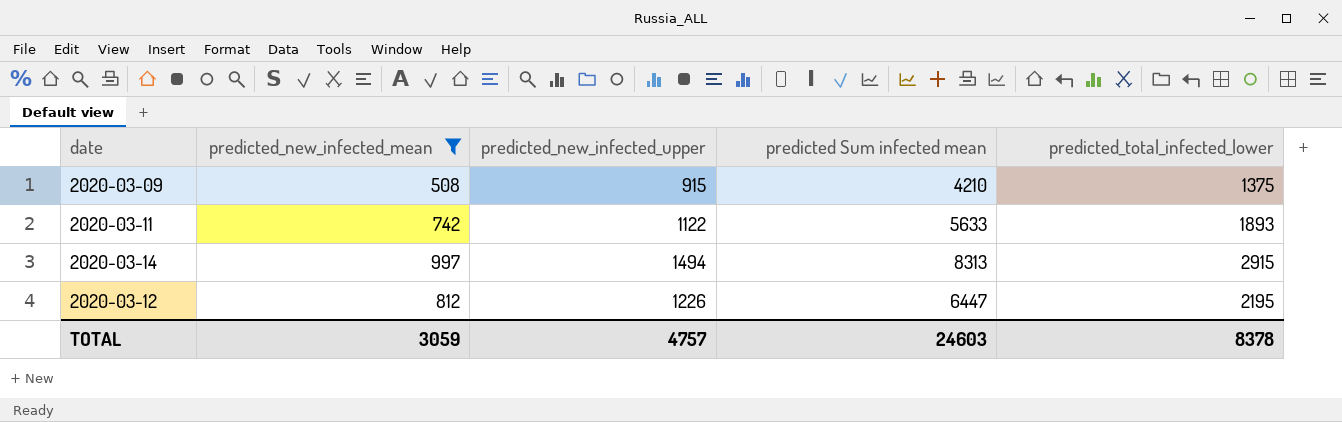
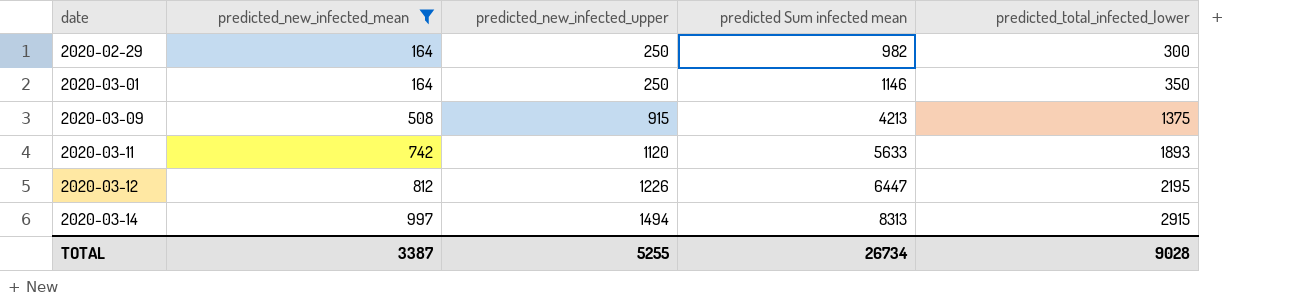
row order: none -> date ascending
row 2020-02-29: none -> 164 | 250 | 982 | 300
row 2020-03-01: none -> 164 | 250 | 1146 | 350
2020-03-09 | predicted Sum infected mean: 4210 -> 4213
2020-03-11 | predicted_new_infected_upper: 1122 -> 1120
TOTAL | predicted_new_infected_mean: 3059 -> 3387
TOTAL | predicted_new_infected_upper: 4757 -> 5255
TOTAL | predicted Sum infected mean: 24603 -> 26734
TOTAL | predicted_total_infected_lower: 8378 -> 9028

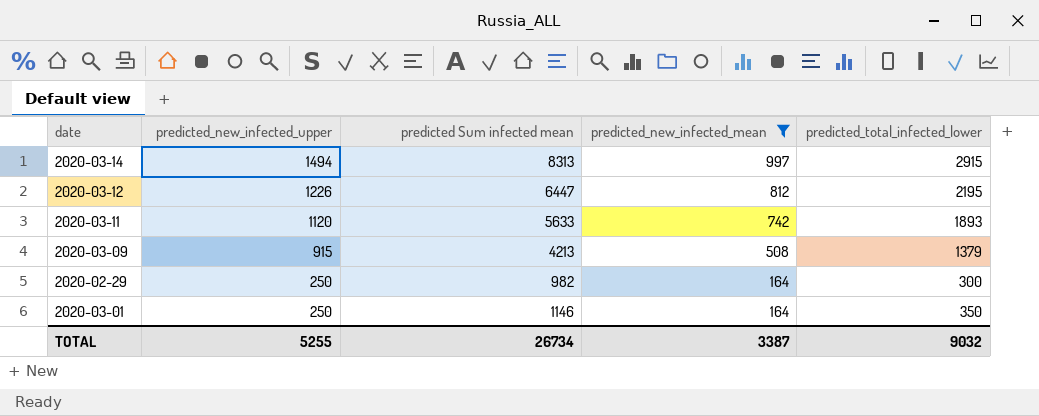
row order: date ascending -> predicted_new_infected_upper descending
column predicted_new_infected_mean | position: 2 -> 4
2020-03-09 | predicted_total_infected_lower: 1375 -> 1379
TOTAL | predicted_total_infected_lower: 9028 -> 9032

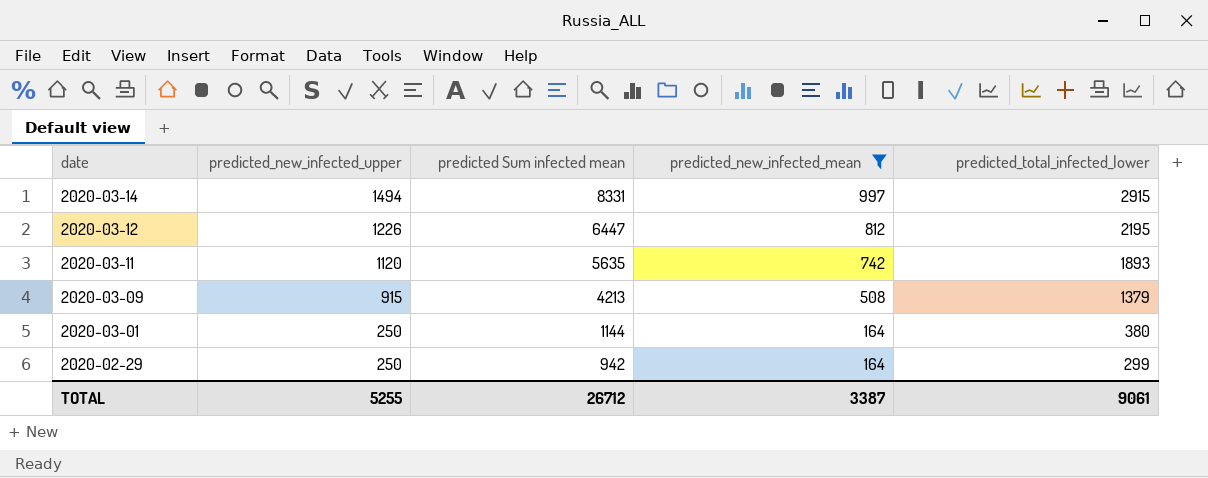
row order: predicted_new_infected_upper descending -> date descending
2020-03-14 | predicted Sum infected mean: 8313 -> 8331
2020-03-11 | predicted Sum infected mean: 5633 -> 5635
2020-03-01 | predicted Sum infected mean: 1146 -> 1144
2020-03-01 | predicted_total_infected_lower: 350 -> 380
2020-02-29 | predicted Sum infected mean: 982 -> 942
2020-02-29 | predicted_total_infected_lower: 300 -> 299
TOTAL | predicted Sum infected mean: 26734 -> 26712
TOTAL | predicted_total_infected_lower: 9032 -> 9061

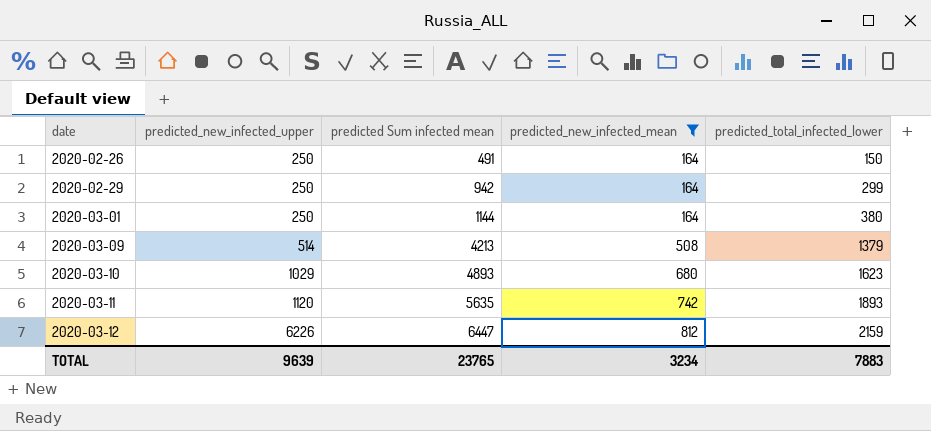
row order: date descending -> date ascending
row 2020-03-14: 1494 | 8331 | 997 | 2915 -> none
row 2020-02-26: none -> 250 | 491 | 164 | 150
2020-03-09 | predicted_new_infected_upper: 915 -> 514
row 2020-03-10: none -> 1029 | 4893 | 680 | 1623
2020-03-12 | predicted_new_infected_upper: 1226 -> 6226
2020-03-12 | predicted_total_infected_lower: 2195 -> 2159
TOTAL | predicted_new_infected_upper: 5255 -> 9639
TOTAL | predicted Sum infected mean: 26712 -> 23765
TOTAL | predicted_new_infected_mean: 3387 -> 3234
TOTAL | predicted_total_infected_lower: 9061 -> 7883

